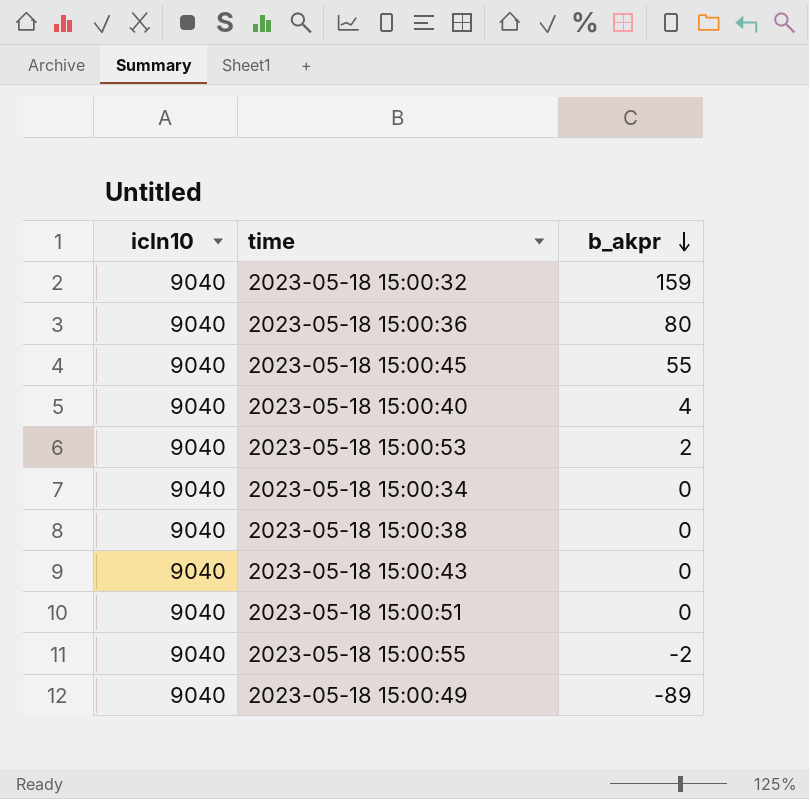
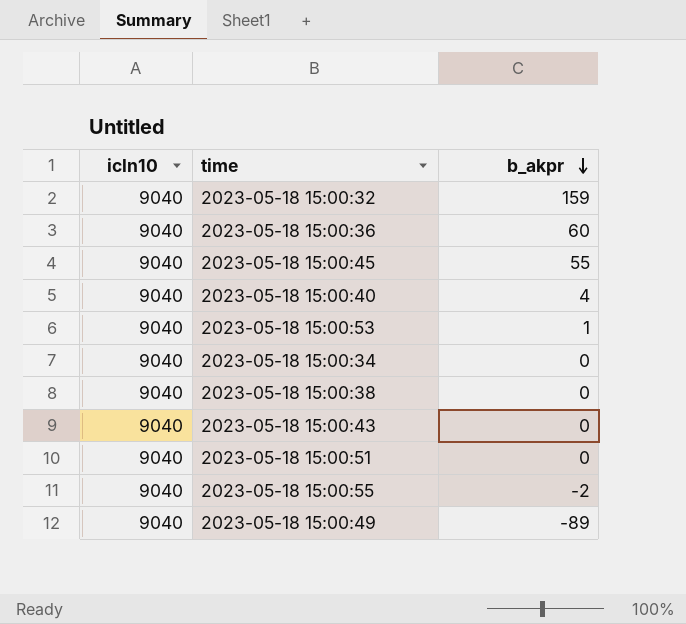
2023-05-18 15:00:36 | b_akpr: 80 -> 60
2023-05-18 15:00:53 | b_akpr: 2 -> 1

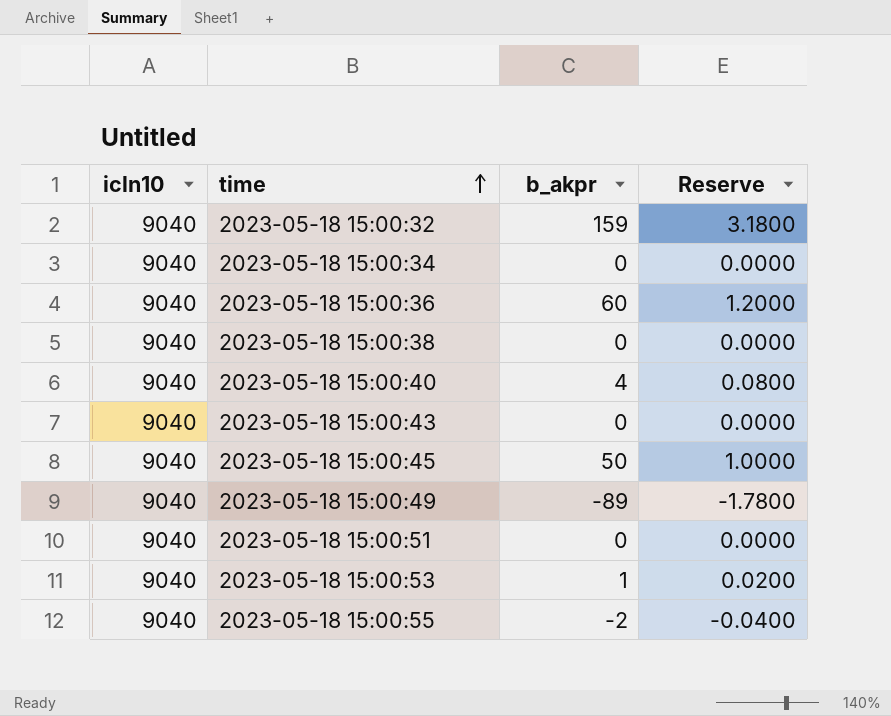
row order: b_akpr descending -> time ascending
column Reserve | formula: none -> [b_akpr] * 0.02
2023-05-18 15:00:45 | b_akpr: 55 -> 50

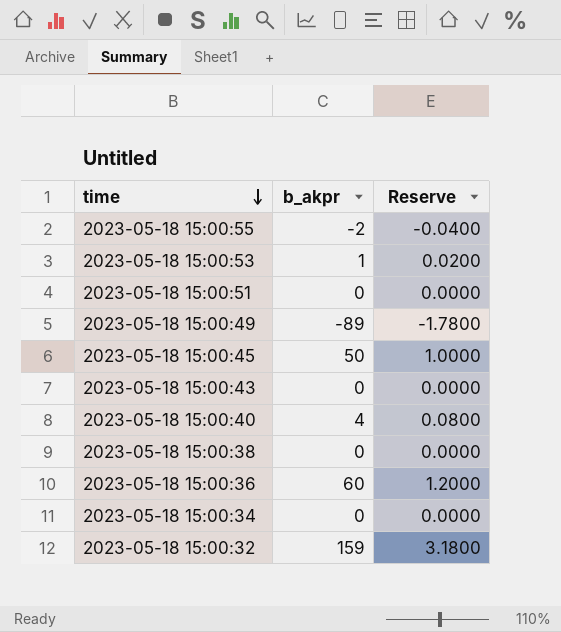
row order: time ascending -> time descending
column icln10 | position: 1 -> none

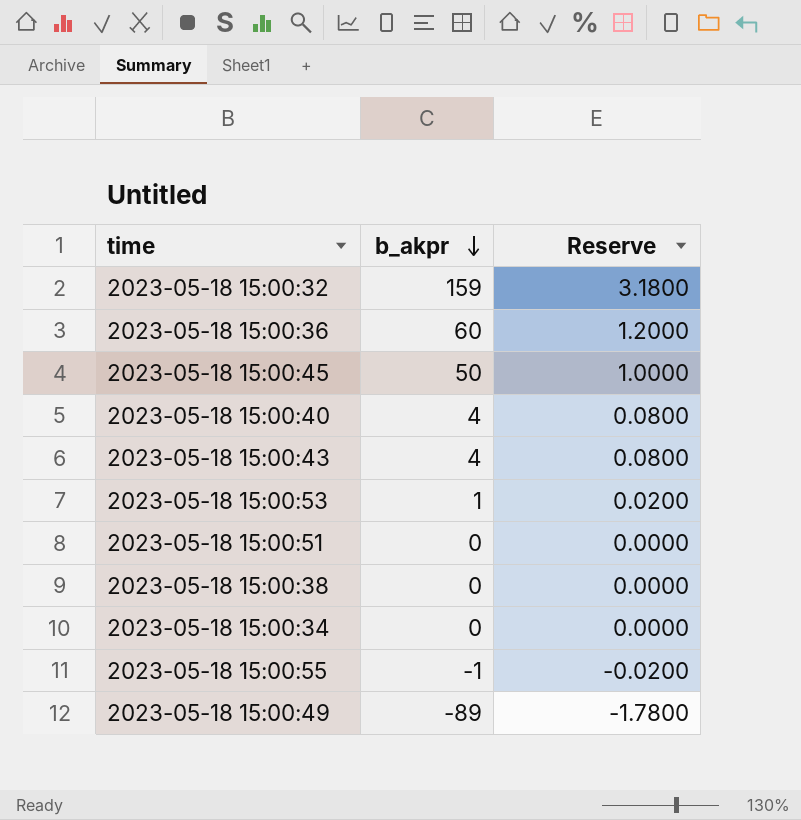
row order: time descending -> b_akpr descending
2023-05-18 15:00:43 | b_akpr: 0 -> 4
2023-05-18 15:00:43 | Reserve: 0.0000 -> 0.0800
2023-05-18 15:00:55 | b_akpr: -2 -> -1
2023-05-18 15:00:55 | Reserve: -0.0400 -> -0.0200

